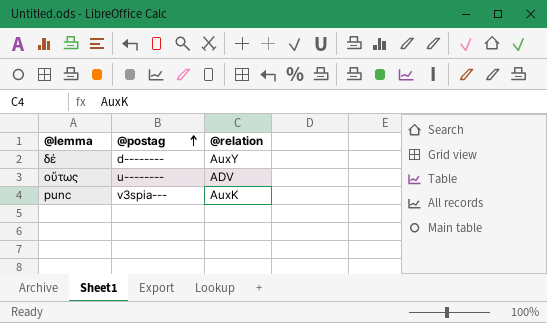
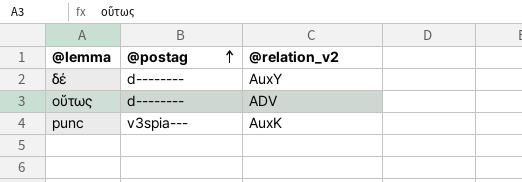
column name: @relation -> @relation_v2
οὕτως | @postag: u-------- -> d--------

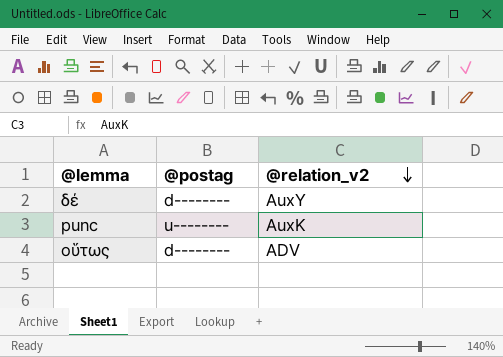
row order: @postag ascending -> @relation_v2 descending
punc | @postag: v3spia--- -> u--------

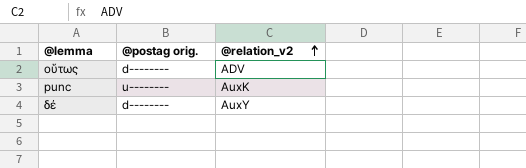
row order: @relation_v2 descending -> @relation_v2 ascending
column name: @postag -> @postag orig.

